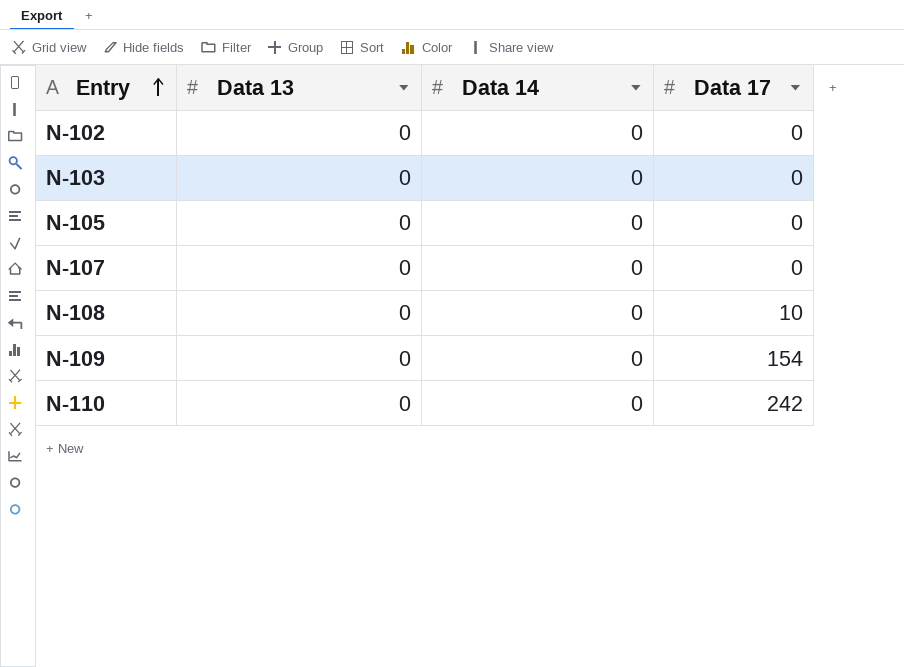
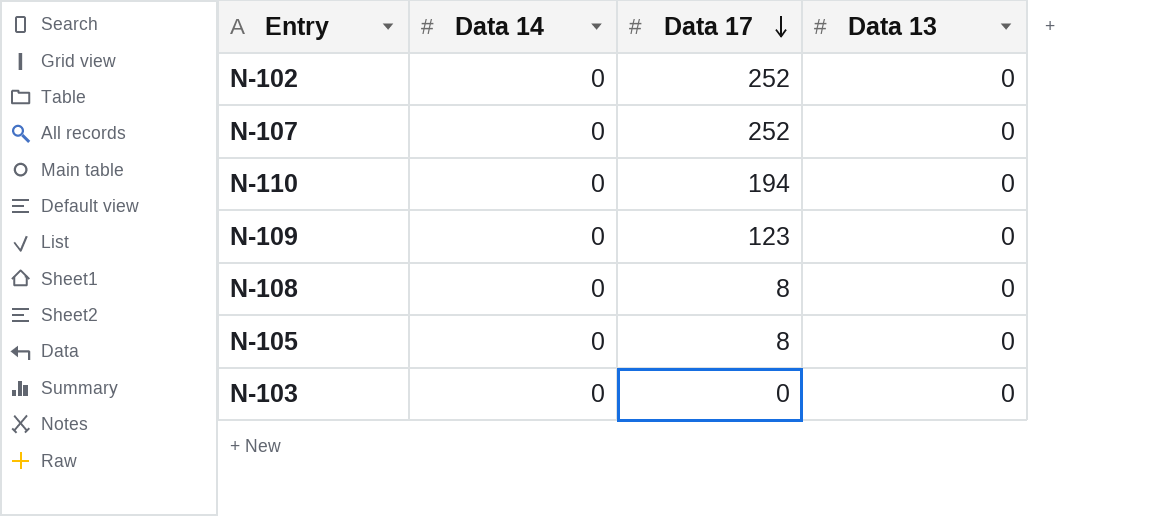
row order: Entry ascending -> Data 17 descending
column Data 13 | position: 2 -> 4
N-102 | Data 17: 0 -> 252
N-107 | Data 17: 0 -> 252
N-110 | Data 17: 242 -> 194
N-109 | Data 17: 154 -> 123
N-108 | Data 17: 10 -> 8
N-105 | Data 17: 0 -> 8

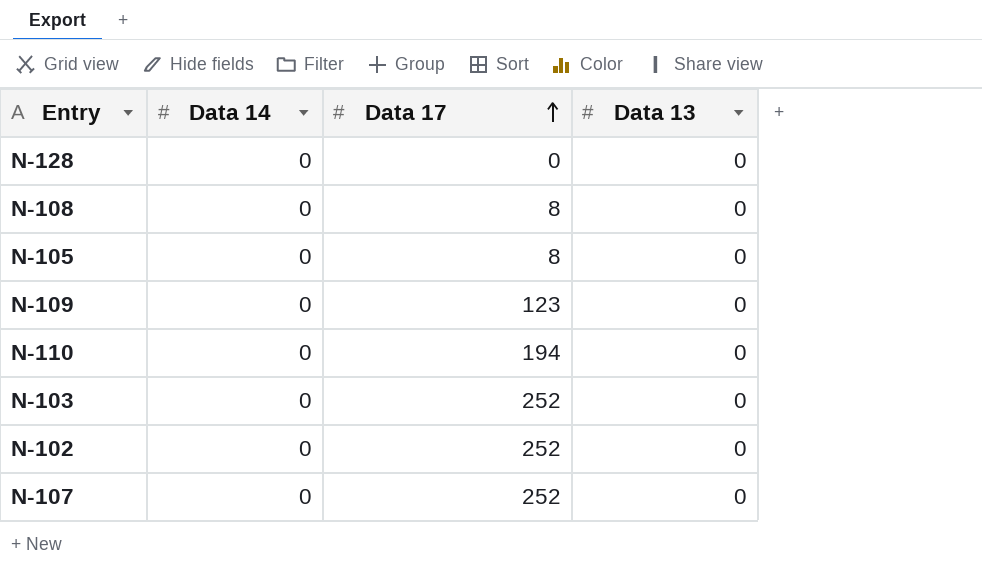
row order: Data 17 descending -> Data 17 ascending
row N-128: none -> 0 | 0 | 0
N-103 | Data 17: 0 -> 252

